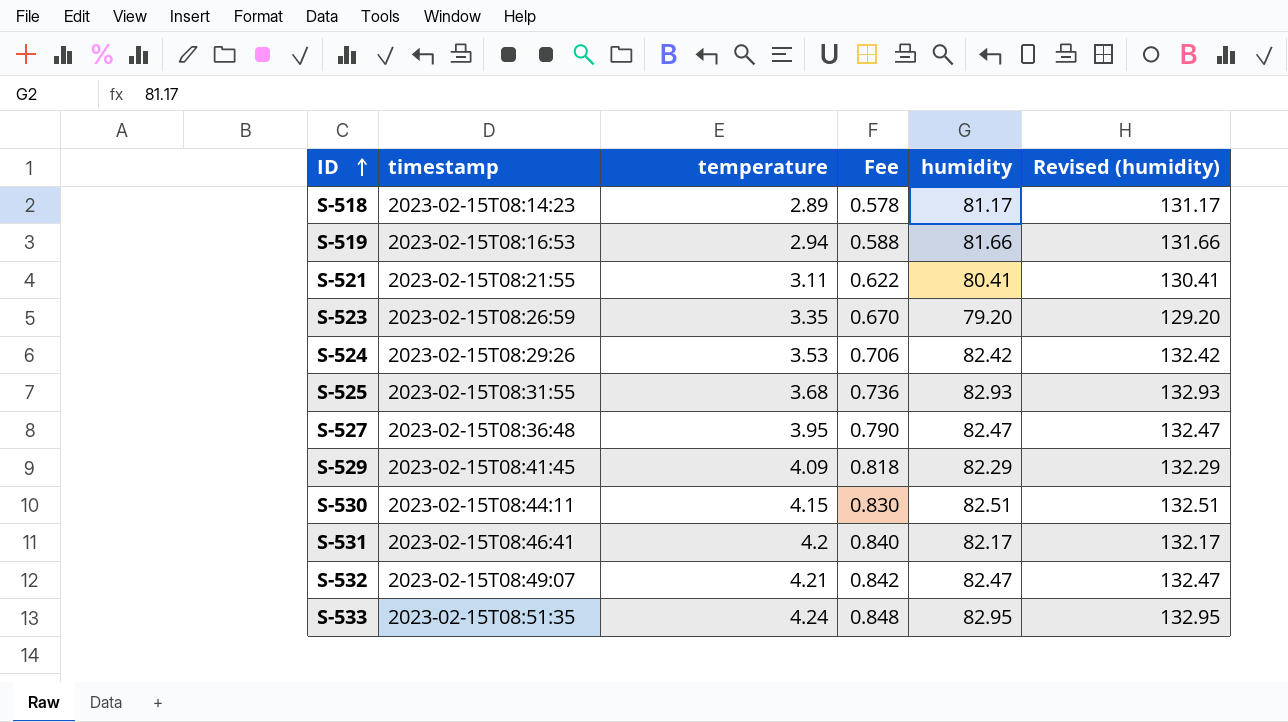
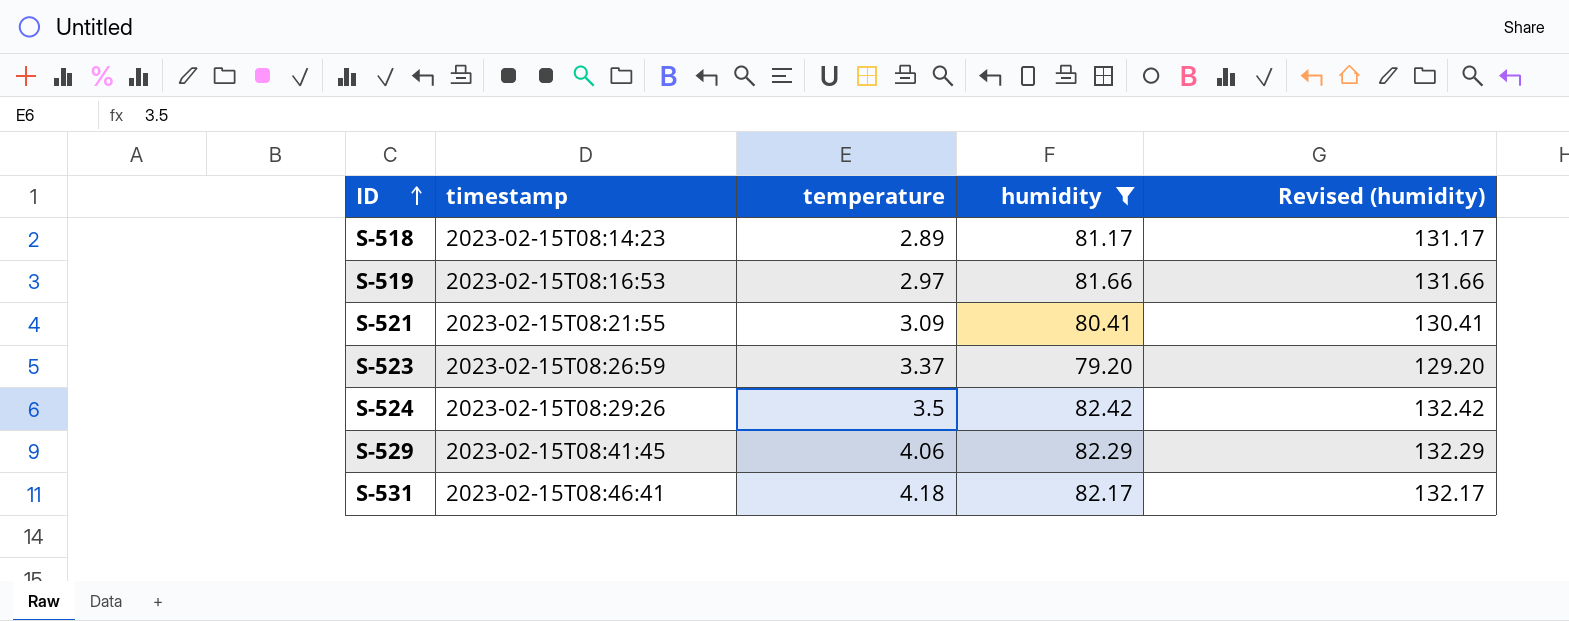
filter: none -> humidity <= 82.42
column Fee | formula: [temperature] * 0.2 -> none
S-519 | temperature: 2.94 -> 2.97
S-521 | temperature: 3.11 -> 3.09
S-523 | temperature: 3.35 -> 3.37
S-524 | temperature: 3.53 -> 3.5
S-529 | temperature: 4.09 -> 4.06
S-531 | temperature: 4.2 -> 4.18

